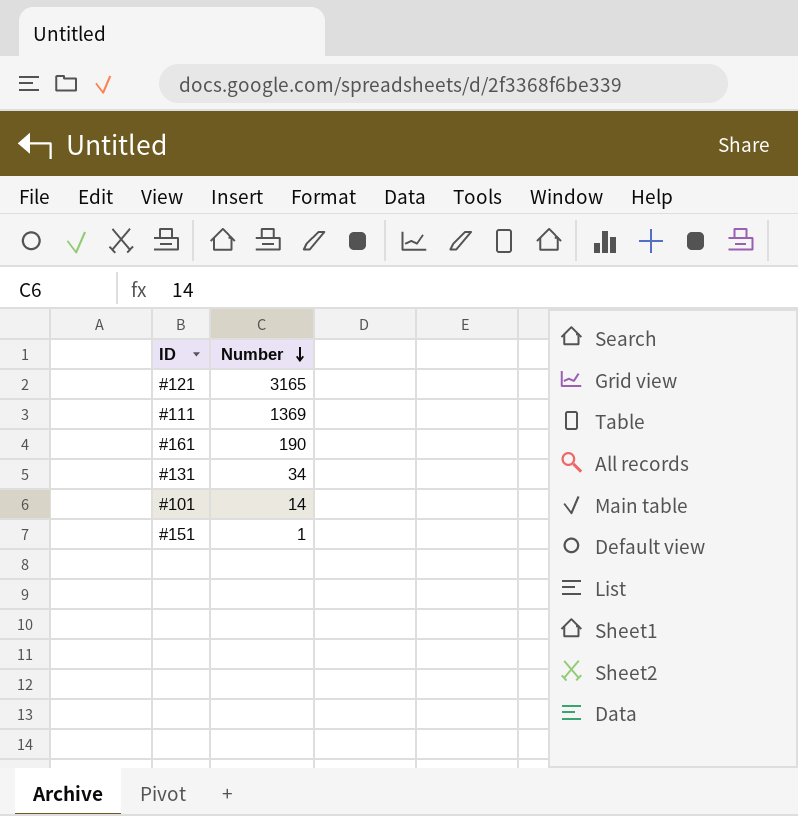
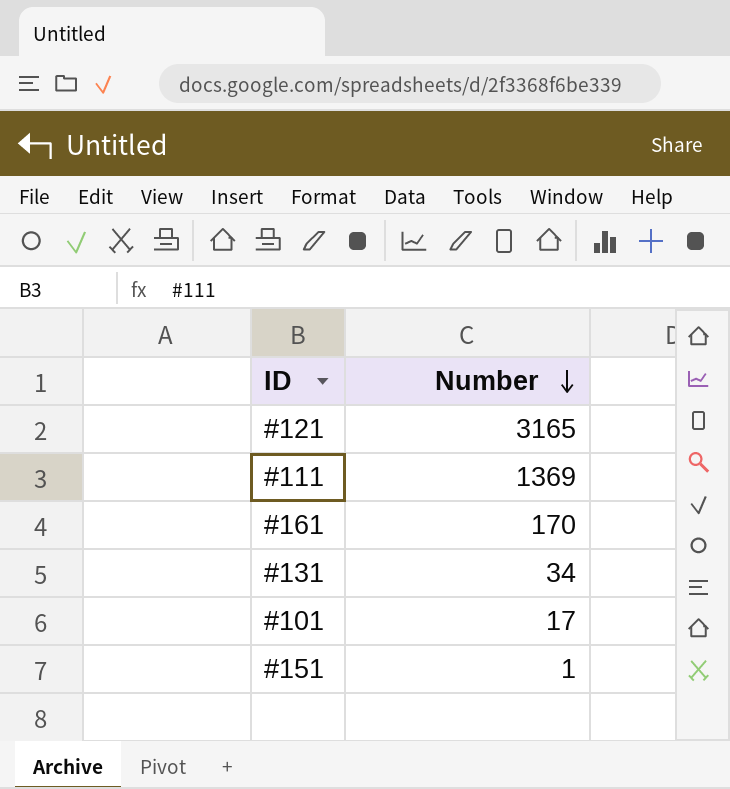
#161 | Number: 190 -> 170
#101 | Number: 14 -> 17

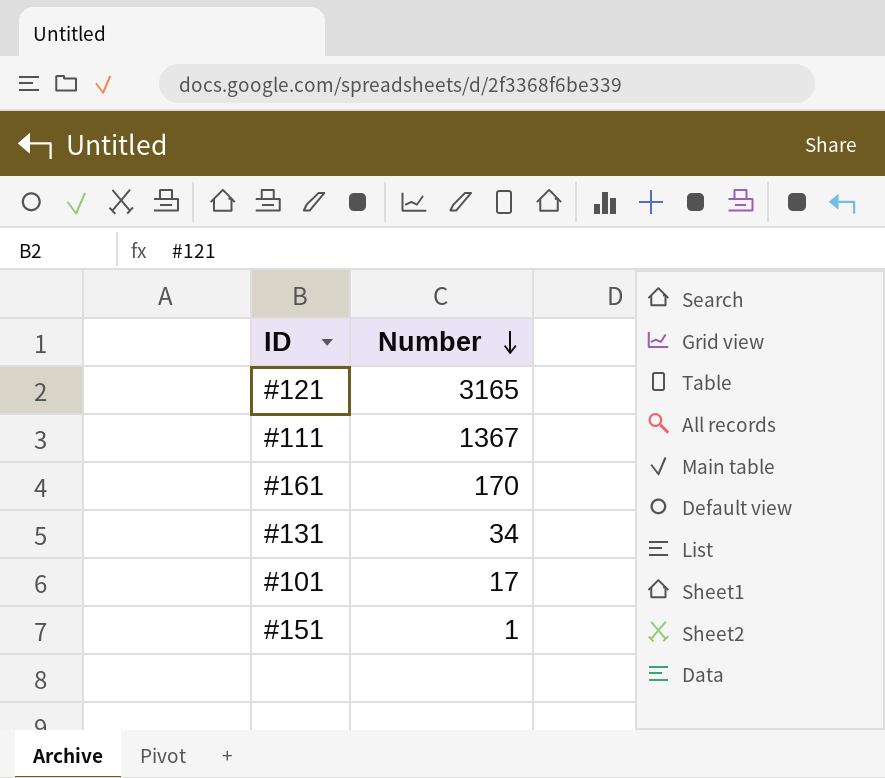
#111 | Number: 1369 -> 1367

